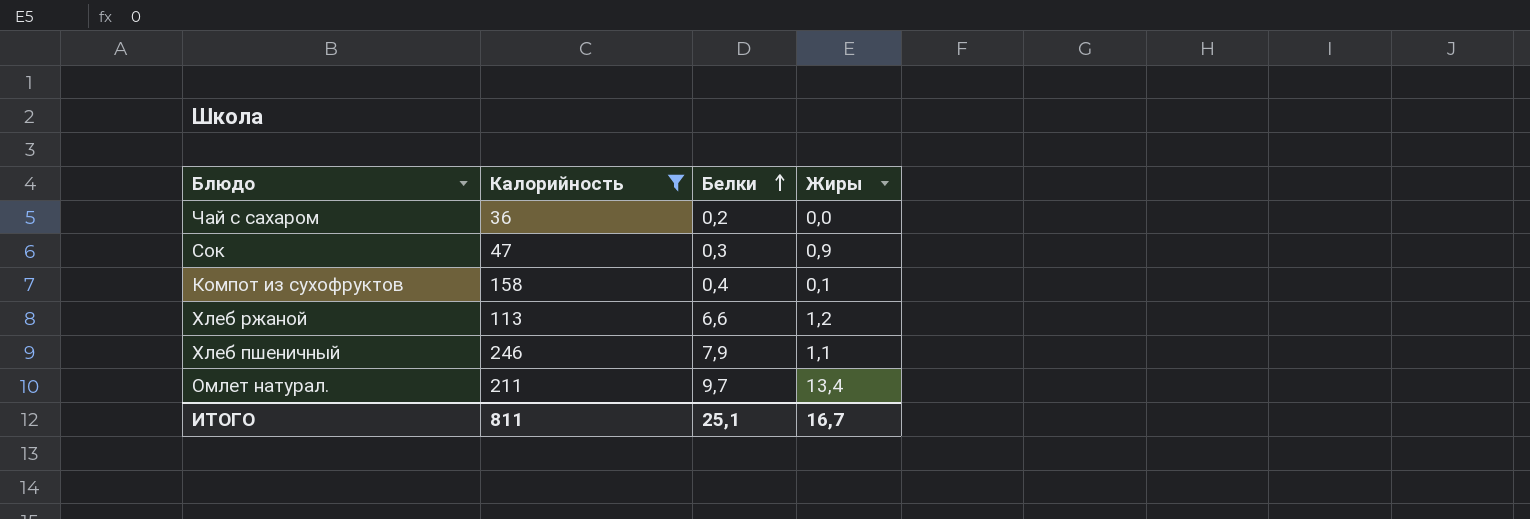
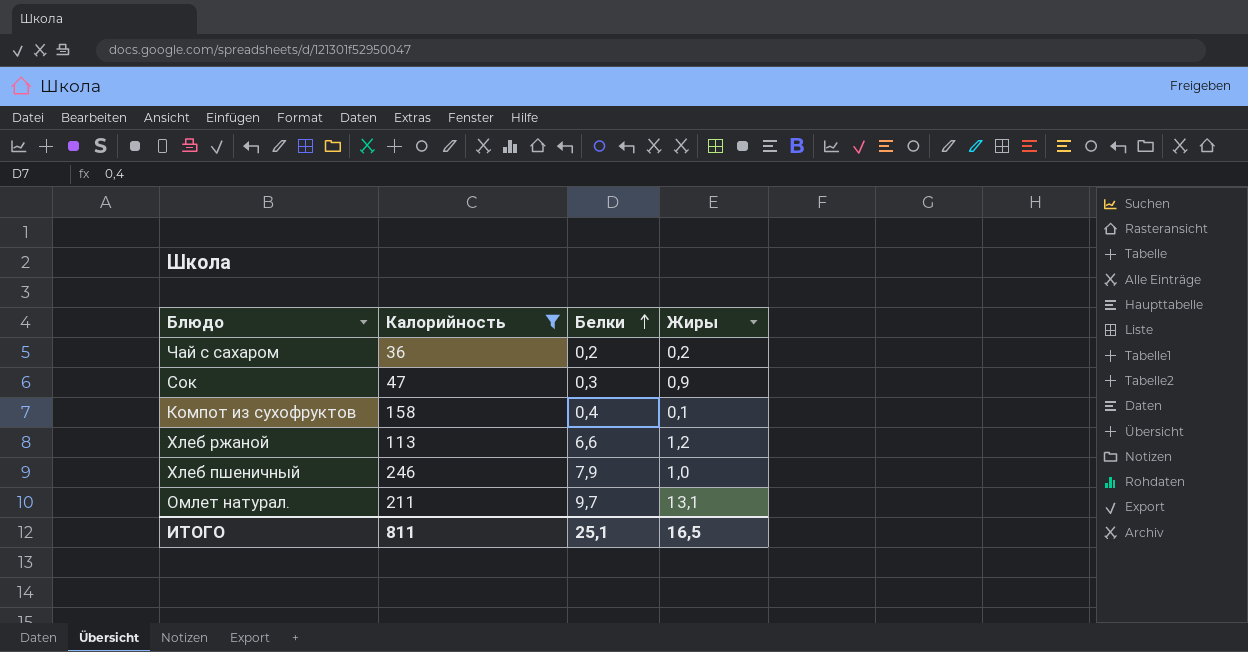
Чай с сахаром | Жиры: 0,0 -> 0,2
Хлеб пшеничный | Жиры: 1,1 -> 1,0
Омлет натурал. | Жиры: 13,4 -> 13,1
ИТОГО | Жиры: 16,7 -> 16,5

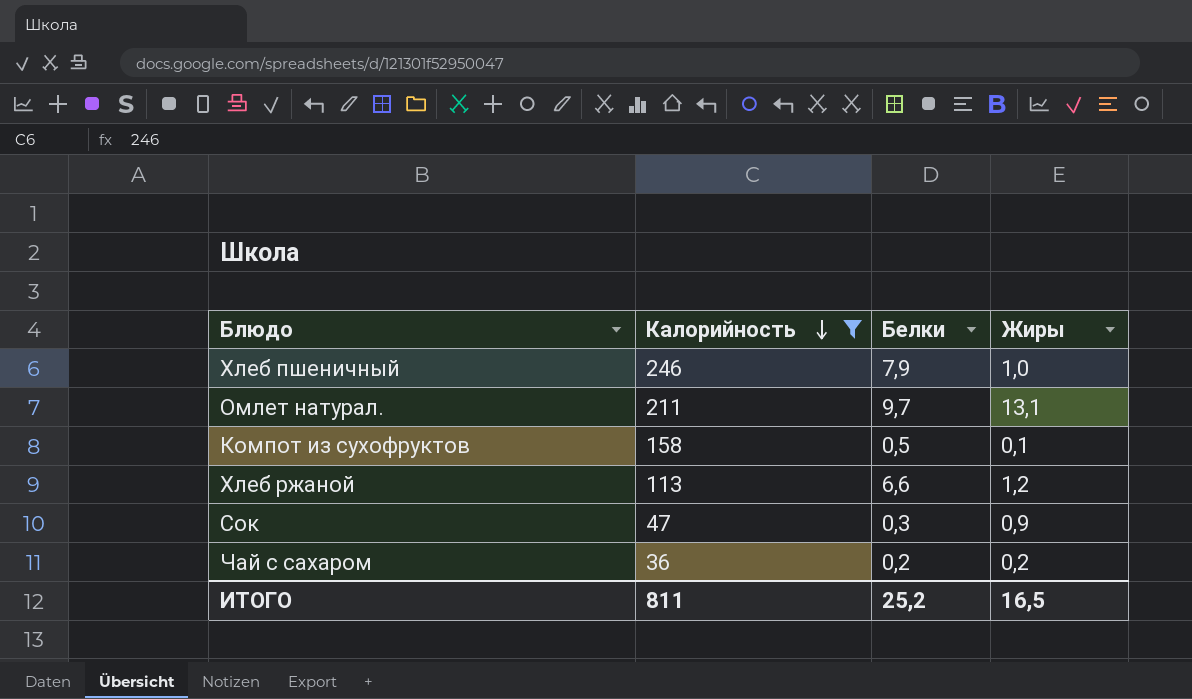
row order: Белки ascending -> Калорийность descending
Компот из сухофруктов | Белки: 0,4 -> 0,5
ИТОГО | Белки: 25,1 -> 25,2

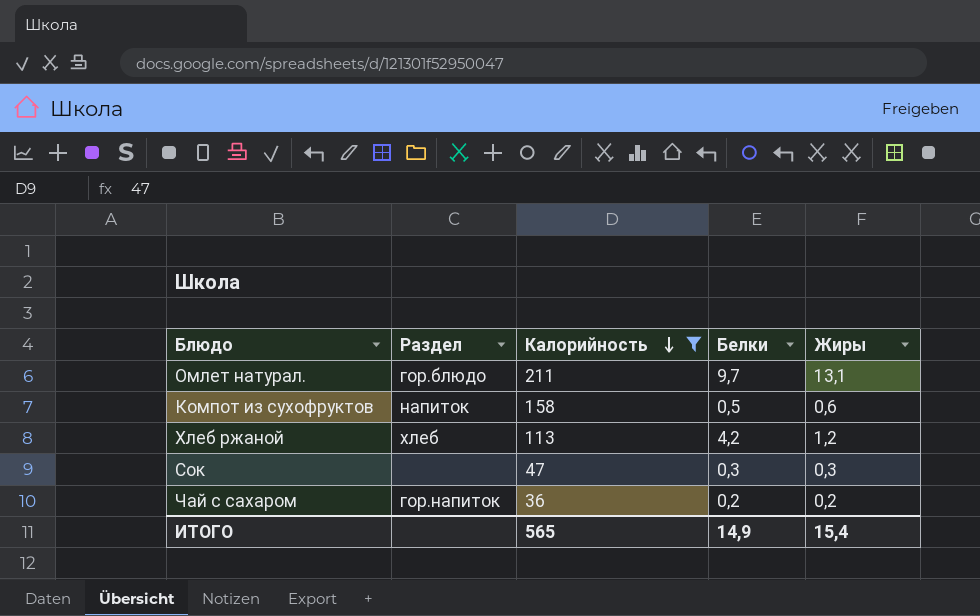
column Раздел | position: none -> 2
row Хлеб пшеничный: 246 | 7,9 | 1,0 -> none
Компот из сухофруктов | Жиры: 0,1 -> 0,6
Хлеб ржаной | Белки: 6,6 -> 4,2
Сок | Жиры: 0,9 -> 0,3
ИТОГО | Калорийность: 811 -> 565
ИТОГО | Белки: 25,2 -> 14,9
ИТОГО | Жиры: 16,5 -> 15,4

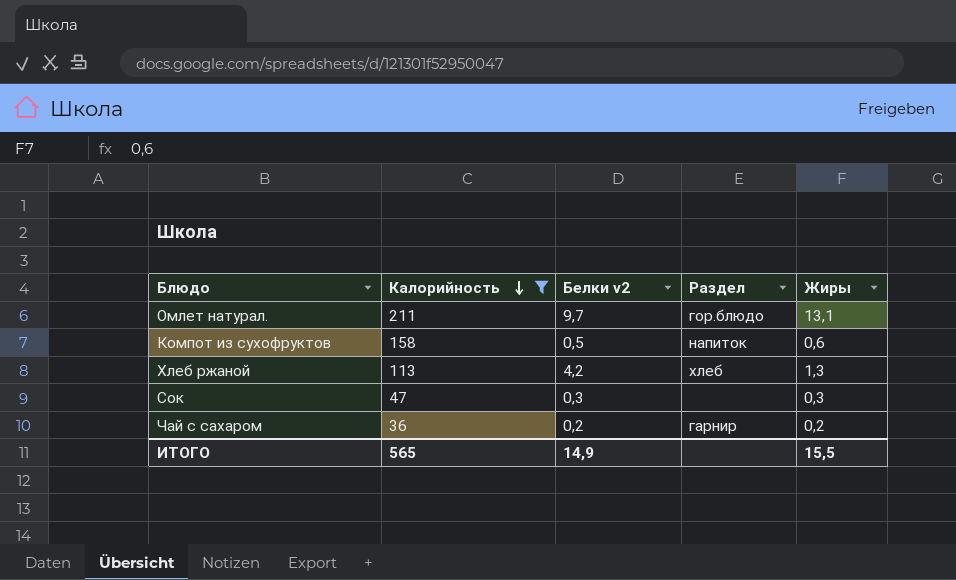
column name: Белки -> Белки v2
column Раздел | position: 2 -> 4
Хлеб ржаной | Жиры: 1,2 -> 1,3
Чай с сахаром | Раздел: гор.напиток -> гарнир
ИТОГО | Жиры: 15,4 -> 15,5

